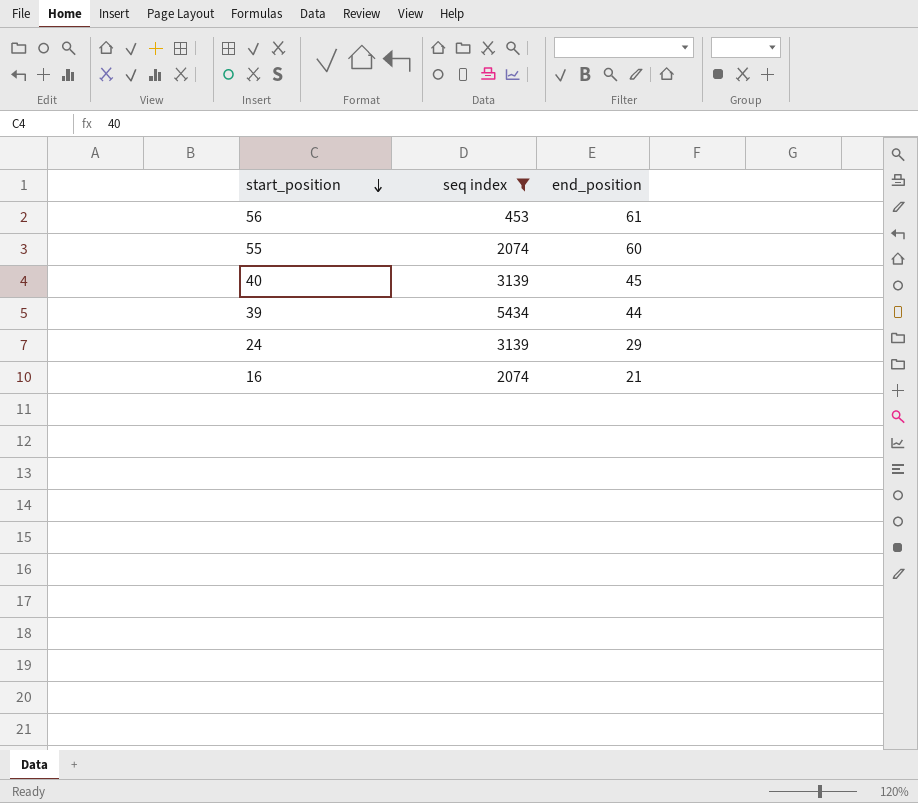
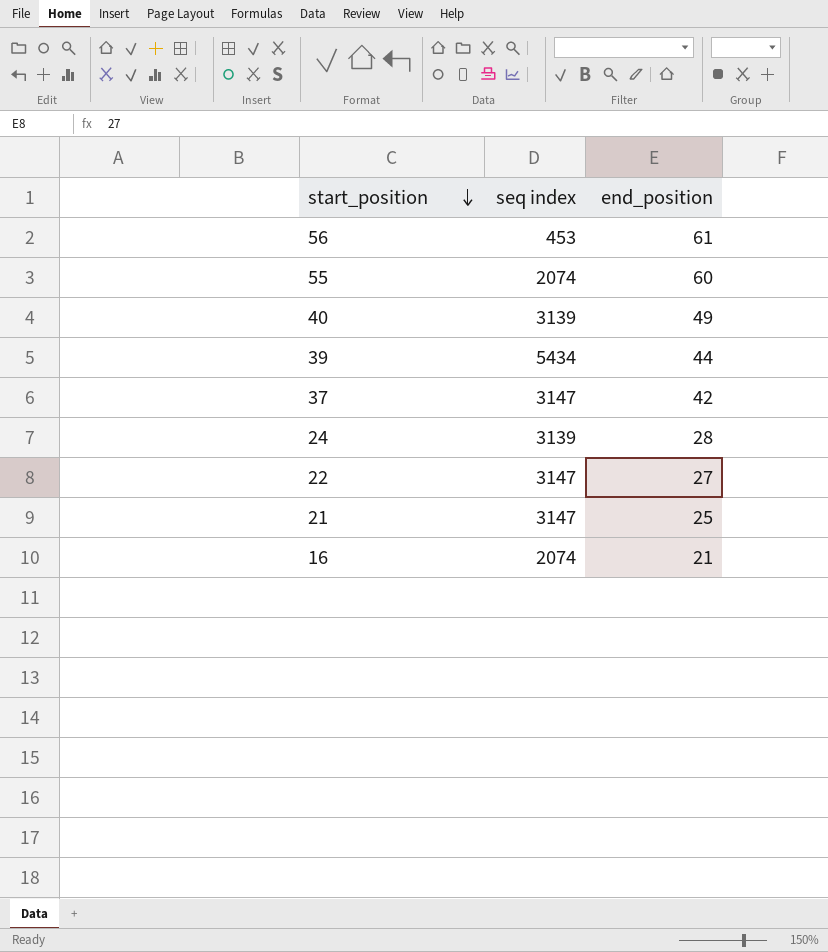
filter: seq index != 3147 -> none
40 | end_position: 45 -> 49
24 | end_position: 29 -> 28

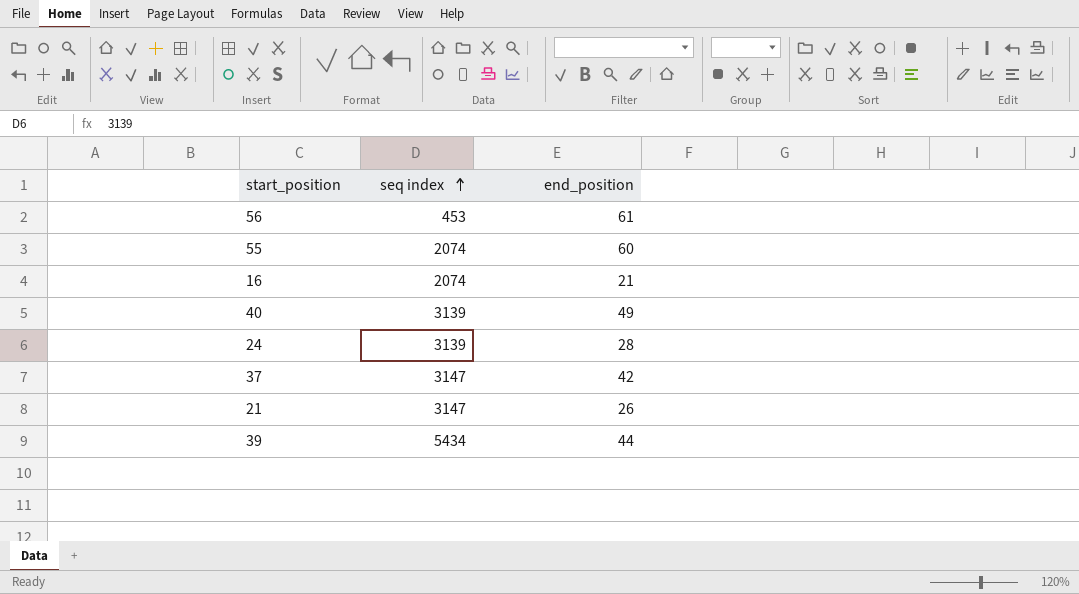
row order: start_position descending -> seq index ascending
row 22: 3147 | 27 -> none
21 | end_position: 25 -> 26

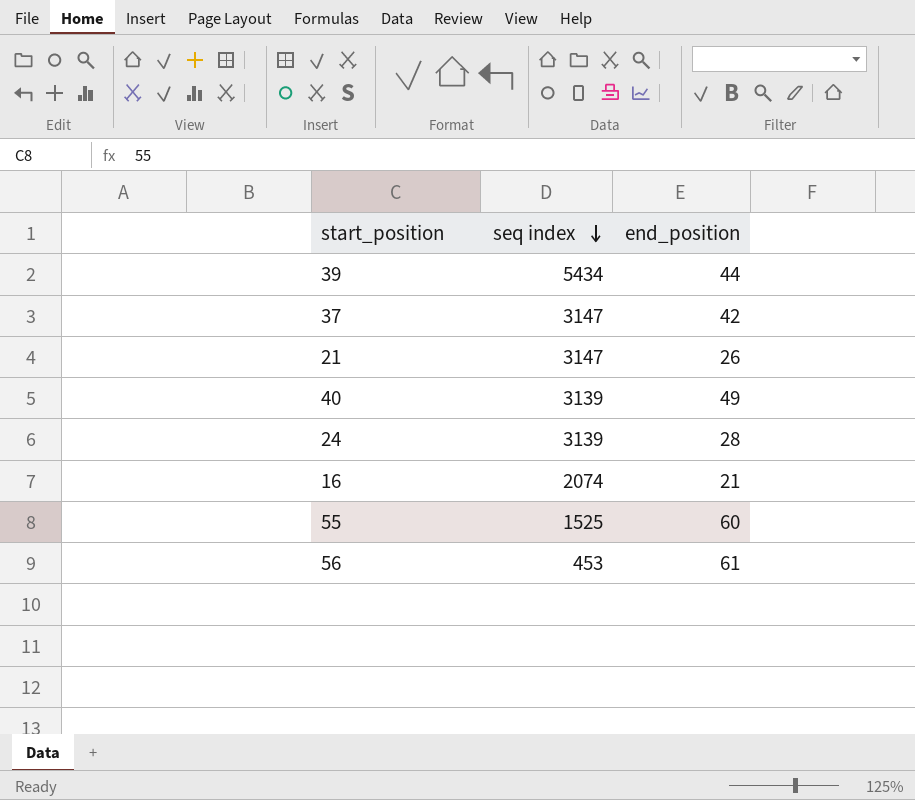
row order: seq index ascending -> seq index descending
55 | seq index: 2074 -> 1525

